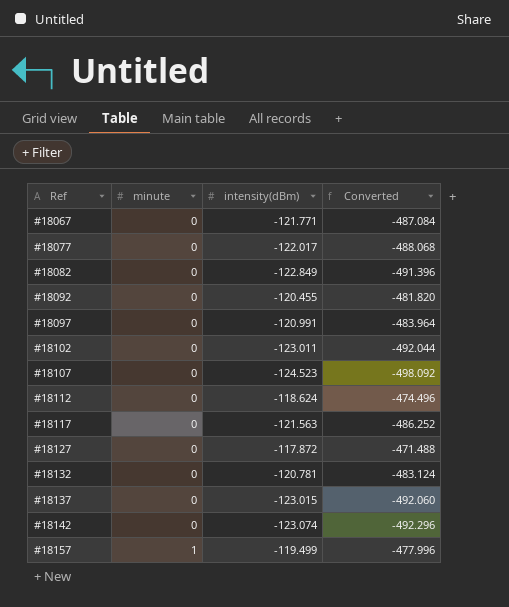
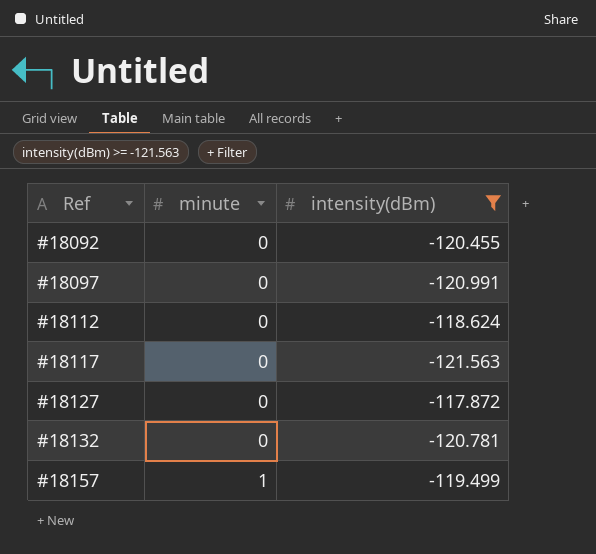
filter: none -> intensity(dBm) >= -121.563
column Converted | formula: [intensity(dBm)] * 4 -> none

